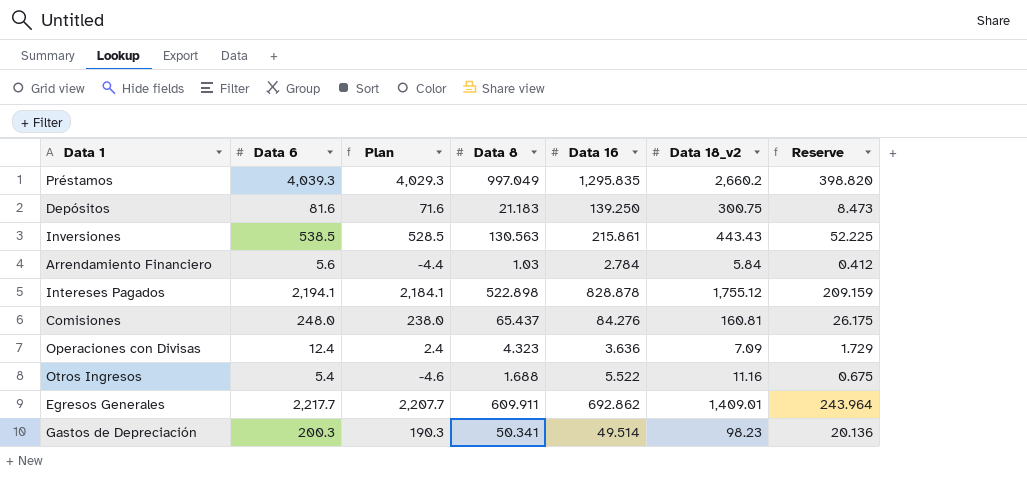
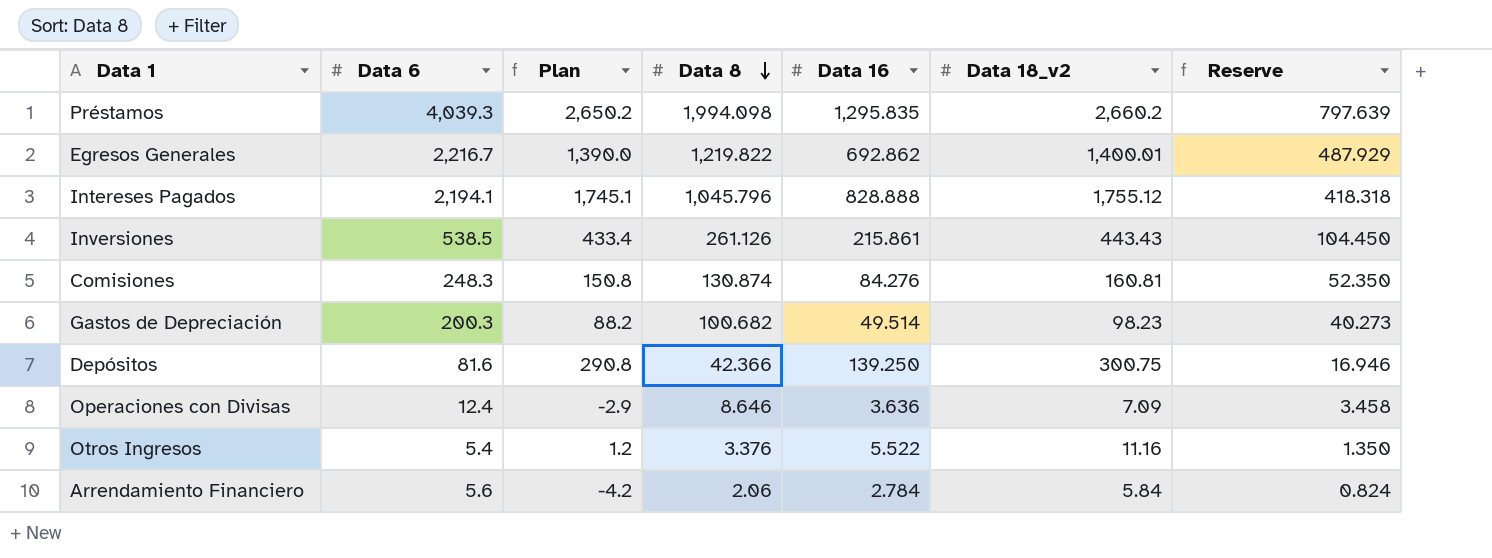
row order: none -> Data 8 descending
column Plan | formula: [Data 6] - 10 -> [Data 18_v2] - 10
Préstamos | Data 8: 997.049 -> 1,994.098
Préstamos | Reserve: 398.820 -> 797.639
Egresos Generales | Data 6: 2,217.7 -> 2,216.7
Egresos Generales | Data 8: 609.911 -> 1,219.822
Egresos Generales | Data 18_v2: 1,409.01 -> 1,400.01
Egresos Generales | Reserve: 243.964 -> 487.929
Intereses Pagados | Data 8: 522.898 -> 1,045.796
Intereses Pagados | Data 16: 828.878 -> 828.888
Intereses Pagados | Reserve: 209.159 -> 418.318
Inversiones | Data 8: 130.563 -> 261.126
Inversiones | Reserve: 52.225 -> 104.450
Comisiones | Data 6: 248.0 -> 248.3
Comisiones | Data 8: 65.437 -> 130.874
Comisiones | Reserve: 26.175 -> 52.350
Gastos de Depreciación | Data 8: 50.341 -> 100.682
Gastos de Depreciación | Reserve: 20.136 -> 40.273
Depósitos | Data 8: 21.183 -> 42.366
Depósitos | Reserve: 8.473 -> 16.946
Operaciones con Divisas | Data 8: 4.323 -> 8.646
Operaciones con Divisas | Reserve: 1.729 -> 3.458
Otros Ingresos | Data 8: 1.688 -> 3.376
Otros Ingresos | Reserve: 0.675 -> 1.350
Arrendamiento Financiero | Data 8: 1.03 -> 2.06
Arrendamiento Financiero | Reserve: 0.412 -> 0.824

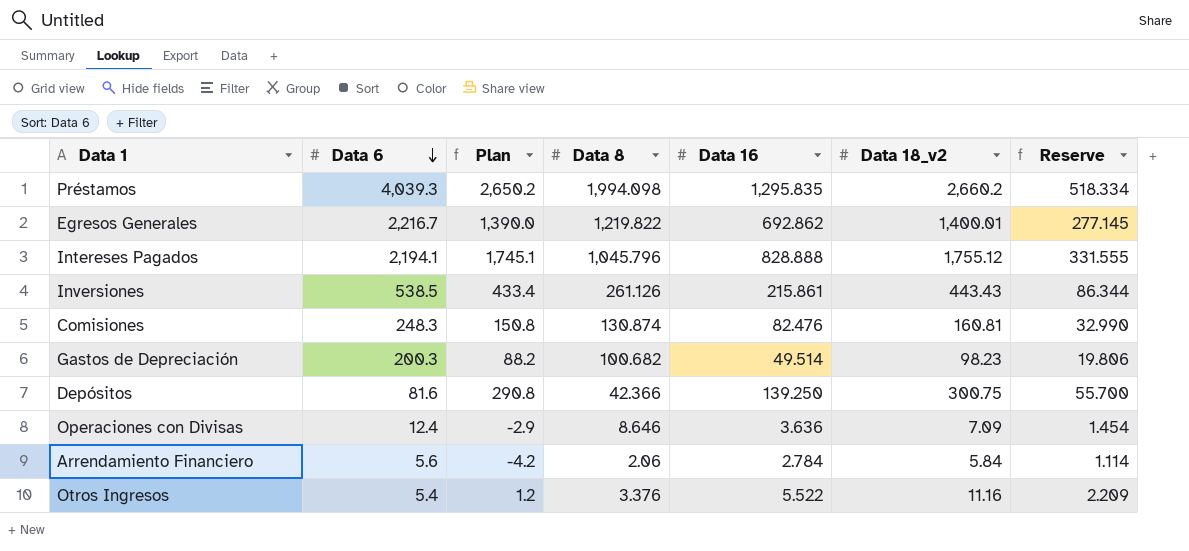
row order: Data 8 descending -> Data 6 descending
column Reserve | formula: [Data 8] * 0.4 -> [Data 16] * 0.4
Comisiones | Data 16: 84.276 -> 82.476

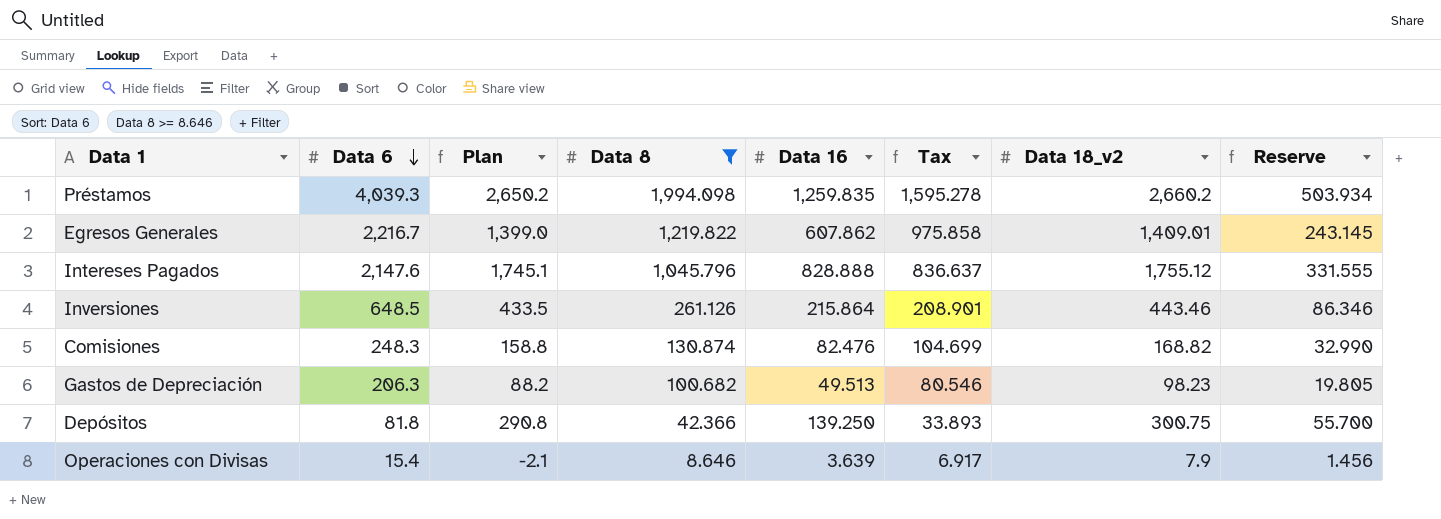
filter: none -> Data 8 >= 8.646
column Tax | formula: none -> [Data 8] * 0.8
Préstamos | Data 16: 1,295.835 -> 1,259.835
Préstamos | Reserve: 518.334 -> 503.934
Egresos Generales | Plan: 1,390.0 -> 1,399.0
Egresos Generales | Data 16: 692.862 -> 607.862
Egresos Generales | Data 18_v2: 1,400.01 -> 1,409.01
Egresos Generales | Reserve: 277.145 -> 243.145
Intereses Pagados | Data 6: 2,194.1 -> 2,147.6
Inversiones | Data 6: 538.5 -> 648.5
Inversiones | Plan: 433.4 -> 433.5
Inversiones | Data 16: 215.861 -> 215.864
Inversiones | Data 18_v2: 443.43 -> 443.46
Inversiones | Reserve: 86.344 -> 86.346
Comisiones | Plan: 150.8 -> 158.8
Comisiones | Data 18_v2: 160.81 -> 168.82
Gastos de Depreciación | Data 6: 200.3 -> 206.3
Gastos de Depreciación | Data 16: 49.514 -> 49.513
Gastos de Depreciación | Reserve: 19.806 -> 19.805
Depósitos | Data 6: 81.6 -> 81.8
Operaciones con Divisas | Data 6: 12.4 -> 15.4
Operaciones con Divisas | Plan: -2.9 -> -2.1
Operaciones con Divisas | Data 16: 3.636 -> 3.639
Operaciones con Divisas | Data 18_v2: 7.09 -> 7.9
Operaciones con Divisas | Reserve: 1.454 -> 1.456

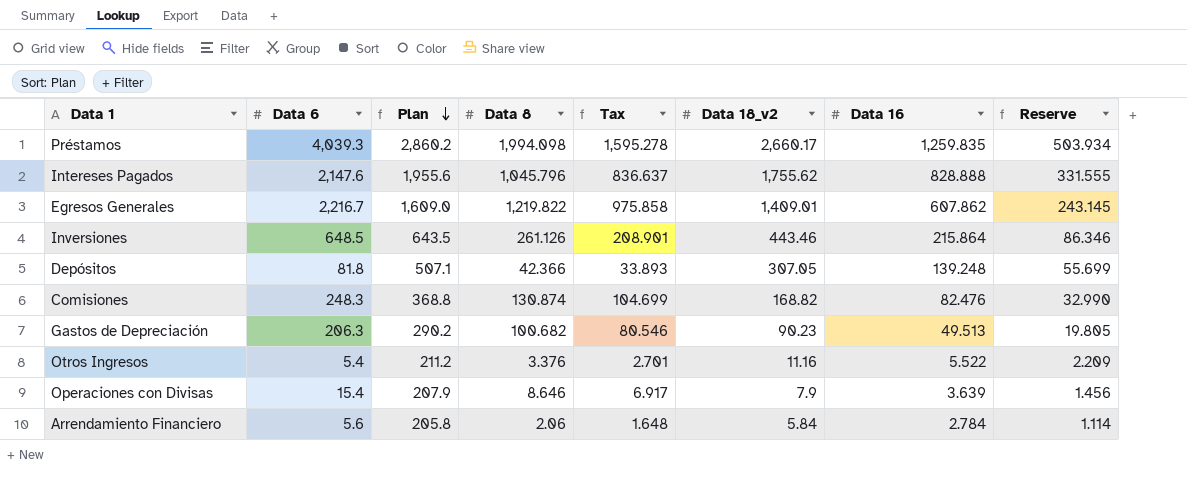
filter: Data 8 >= 8.646 -> none
row order: Data 6 descending -> Plan descending
column Plan | formula: [Data 18_v2] - 10 -> [Data 18_v2] + 200
column Data 16 | position: 5 -> 7
Préstamos | Data 18_v2: 2,660.2 -> 2,660.17
Intereses Pagados | Data 18_v2: 1,755.12 -> 1,755.62
Depósitos | Data 18_v2: 300.75 -> 307.05
Depósitos | Data 16: 139.250 -> 139.248
Depósitos | Reserve: 55.700 -> 55.699
Gastos de Depreciación | Data 18_v2: 98.23 -> 90.23

